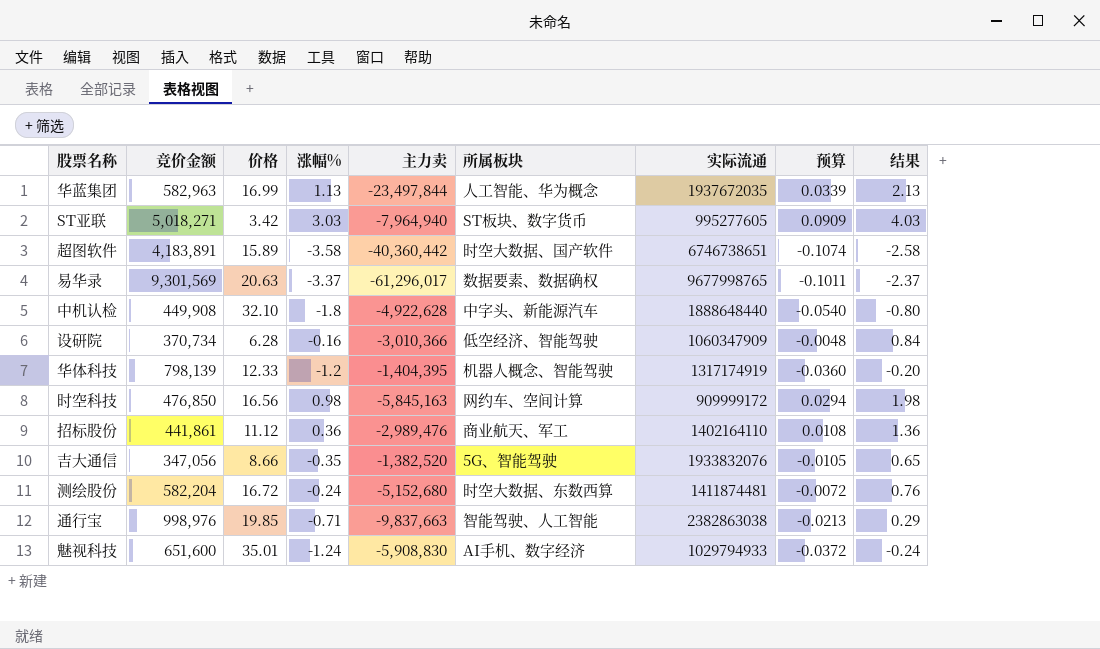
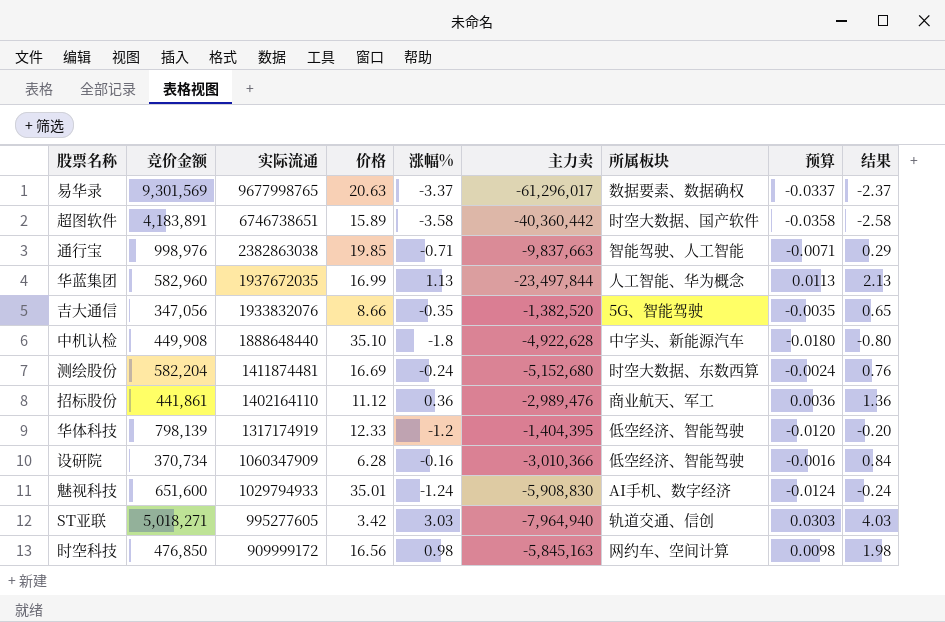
row order: none -> 实际流通 descending
column 实际流通 | position: 7 -> 3
column 预算 | formula: [涨幅%] * 0.03 -> [涨幅%] * 0.01
华蓝集团 | 竞价金额: 582,963 -> 582,960
中机认检 | 价格: 32.10 -> 35.10
测绘股份 | 价格: 16.72 -> 16.69
华体科技 | 所属板块: 机器人概念、智能驾驶 -> 低空经济、智能驾驶
ST亚联 | 所属板块: ST板块、数字货币 -> 轨道交通、信创

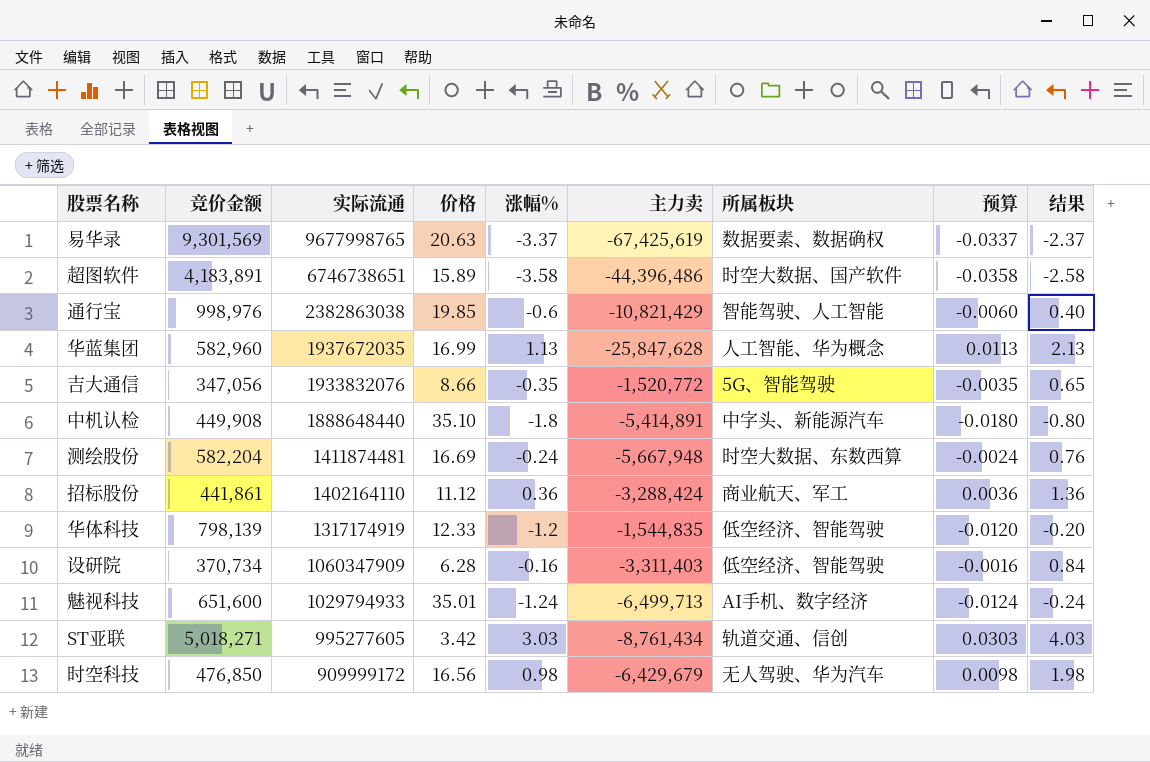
易华录 | 主力卖: -61,296,017 -> -67,425,619
超图软件 | 主力卖: -40,360,442 -> -44,396,486
通行宝 | 涨幅%: -0.71 -> -0.6
通行宝 | 主力卖: -9,837,663 -> -10,821,429
通行宝 | 预算: -0.0071 -> -0.0060
通行宝 | 结果: 0.29 -> 0.40
华蓝集团 | 主力卖: -23,497,844 -> -25,847,628
吉大通信 | 主力卖: -1,382,520 -> -1,520,772
中机认检 | 主力卖: -4,922,628 -> -5,414,891
测绘股份 | 主力卖: -5,152,680 -> -5,667,948
招标股份 | 主力卖: -2,989,476 -> -3,288,424
华体科技 | 主力卖: -1,404,395 -> -1,544,835
设研院 | 主力卖: -3,010,366 -> -3,311,403
魅视科技 | 主力卖: -5,908,830 -> -6,499,713
ST亚联 | 主力卖: -7,964,940 -> -8,761,434
时空科技 | 主力卖: -5,845,163 -> -6,429,679
时空科技 | 所属板块: 网约车、空间计算 -> 无人驾驶、华为汽车

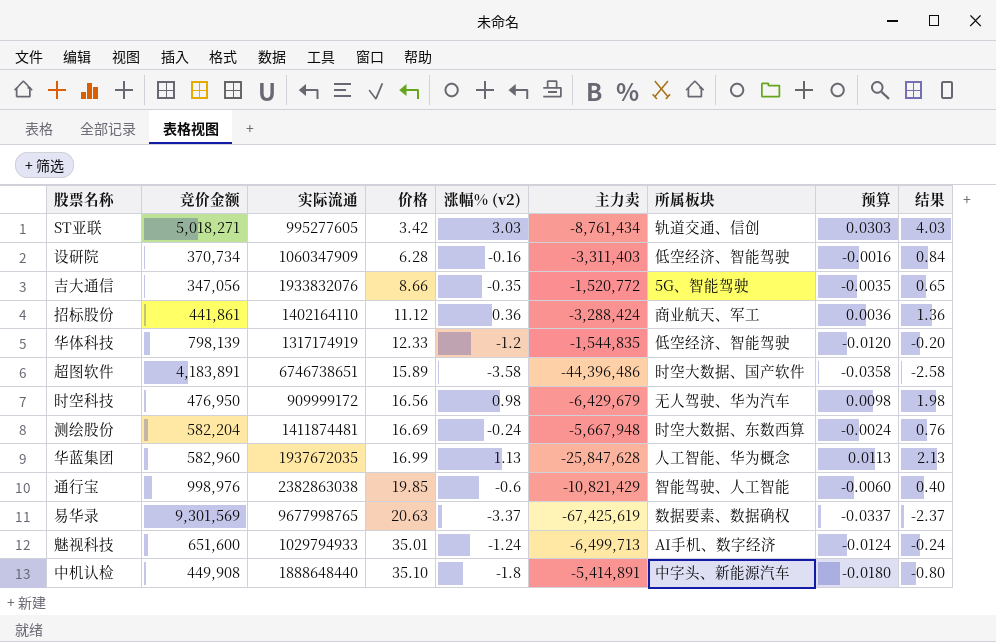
row order: 实际流通 descending -> 价格 ascending
column name: 涨幅% -> 涨幅% (v2)
时空科技 | 竞价金额: 476,850 -> 476,950

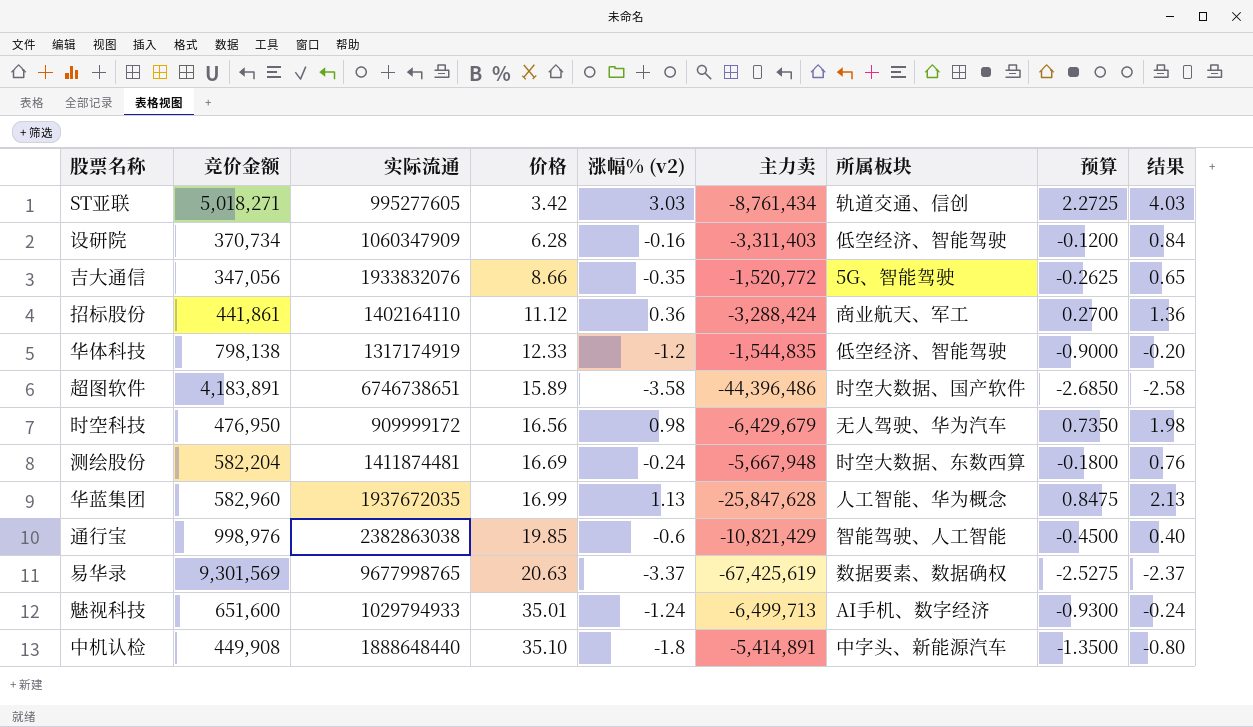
column 预算 | formula: [涨幅% (v2)] * 0.01 -> [涨幅% (v2)] * 0.75
华体科技 | 竞价金额: 798,139 -> 798,138

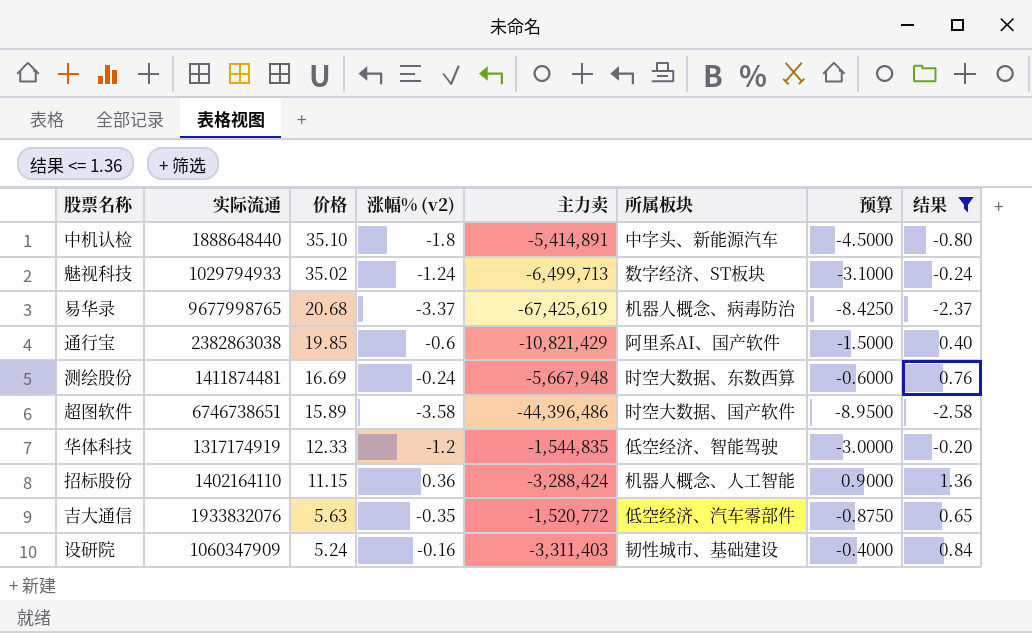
filter: none -> 结果 <= 1.36
row order: 价格 ascending -> 价格 descending
column 竞价金额 | position: 2 -> none
column 预算 | formula: [涨幅% (v2)] * 0.75 -> [涨幅% (v2)] * 2.5
魅视科技 | 价格: 35.01 -> 35.02
魅视科技 | 所属板块: AI手机、数字经济 -> 数字经济、ST板块
易华录 | 价格: 20.63 -> 20.68
易华录 | 所属板块: 数据要素、数据确权 -> 机器人概念、病毒防治
通行宝 | 所属板块: 智能驾驶、人工智能 -> 阿里系AI、国产软件
招标股份 | 价格: 11.12 -> 11.15
招标股份 | 所属板块: 商业航天、军工 -> 机器人概念、人工智能
吉大通信 | 价格: 8.66 -> 5.63
吉大通信 | 所属板块: 5G、智能驾驶 -> 低空经济、汽车零部件
设研院 | 价格: 6.28 -> 5.24
设研院 | 所属板块: 低空经济、智能驾驶 -> 韧性城市、基础建设

